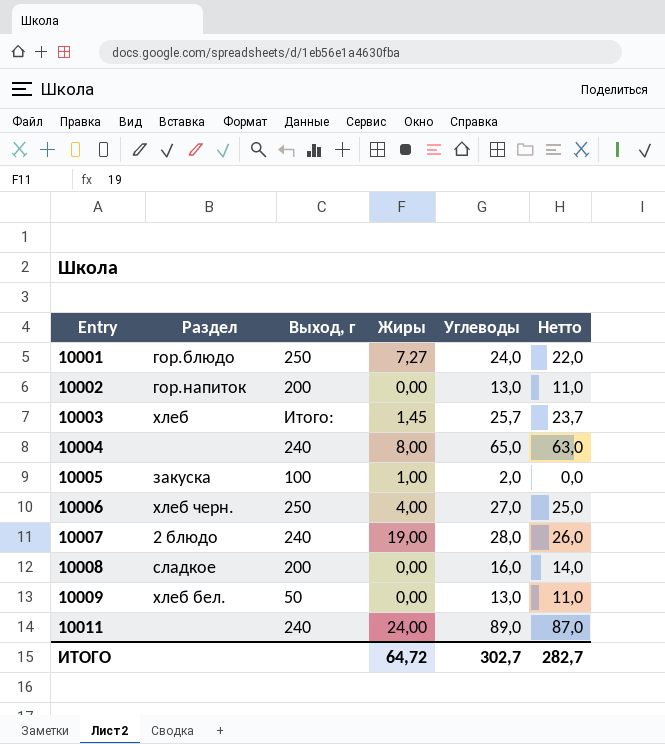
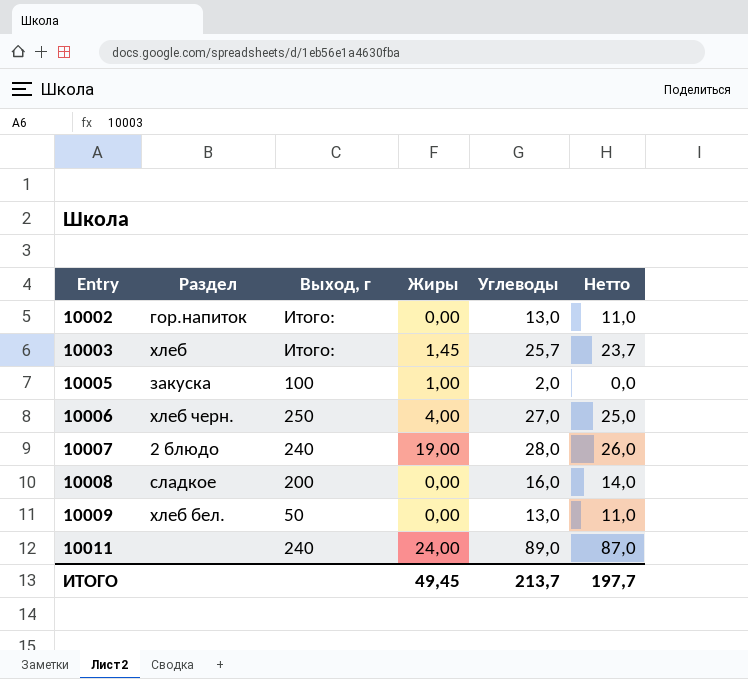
row 10001: гор.блюдо | 250 | 7,27 | 24,0 | 22,0 -> none
row 10004: none | 240 | 8,00 | 65,0 | 63,0 -> none
10002 | Выход, г: 200 -> Итого:
ИТОГО | Жиры: 64,72 -> 49,45
ИТОГО | Углеводы: 302,7 -> 213,7
ИТОГО | Нетто: 282,7 -> 197,7

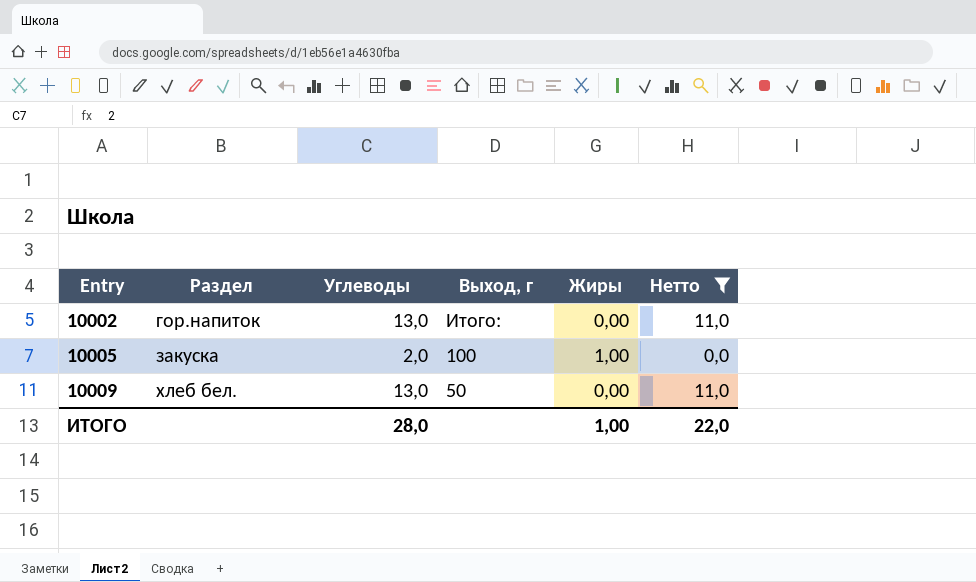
filter: none -> Нетто <= 11,0
column Углеводы | position: 5 -> 3
ИТОГО | Углеводы: 213,7 -> 28,0
ИТОГО | Жиры: 49,45 -> 1,00
ИТОГО | Нетто: 197,7 -> 22,0

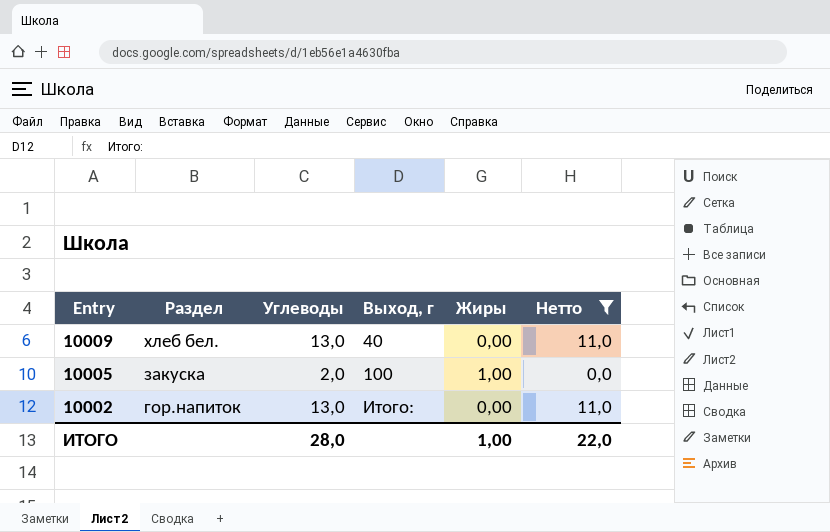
row order: Entry ascending -> Entry descending
10009 | Выход, г: 50 -> 40

